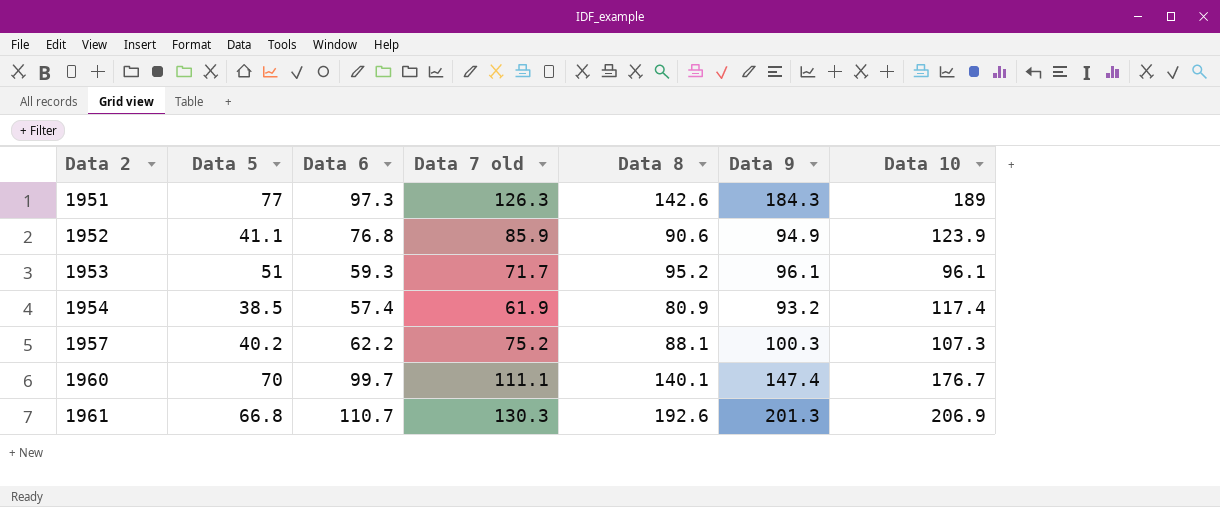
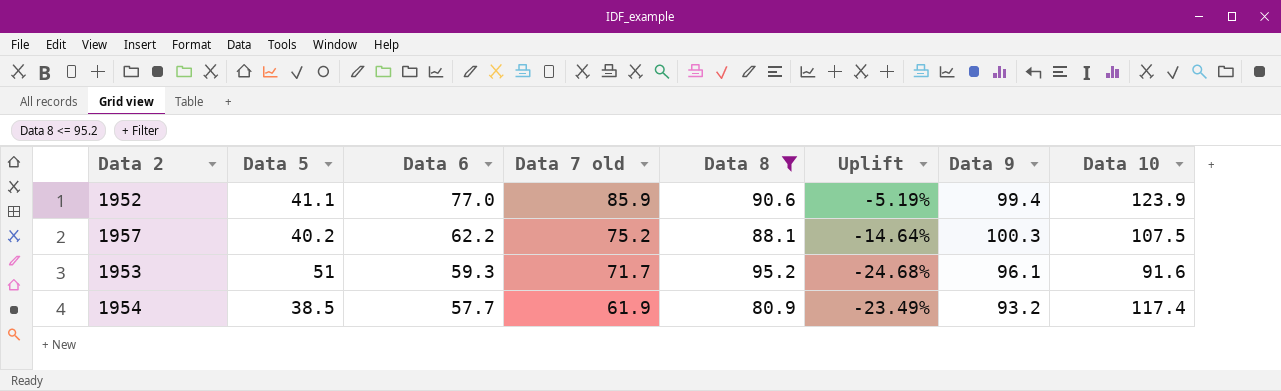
filter: none -> Data 8 <= 95.2
row order: Data 2 ascending -> Data 6 descending
column Uplift | formula: none -> ([Data 7 old] - [Data 8]) / [Data 8]
1952 | Data 6: 76.8 -> 77.0
1952 | Data 9: 94.9 -> 99.4
1957 | Data 10: 107.3 -> 107.5
1953 | Data 10: 96.1 -> 91.6
1954 | Data 6: 57.4 -> 57.7

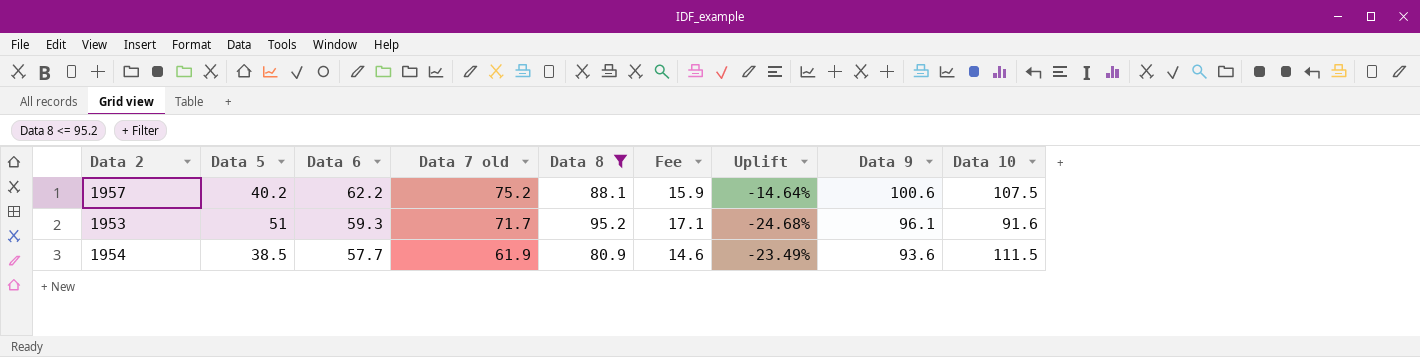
column Fee | formula: none -> [Data 8] * 0.18
row 1952: 41.1 | 77.0 | 85.9 | 90.6 | -5.19% | 99.4 | 123.9 -> none
1957 | Data 9: 100.3 -> 100.6
1954 | Data 9: 93.2 -> 93.6
1954 | Data 10: 117.4 -> 111.5

